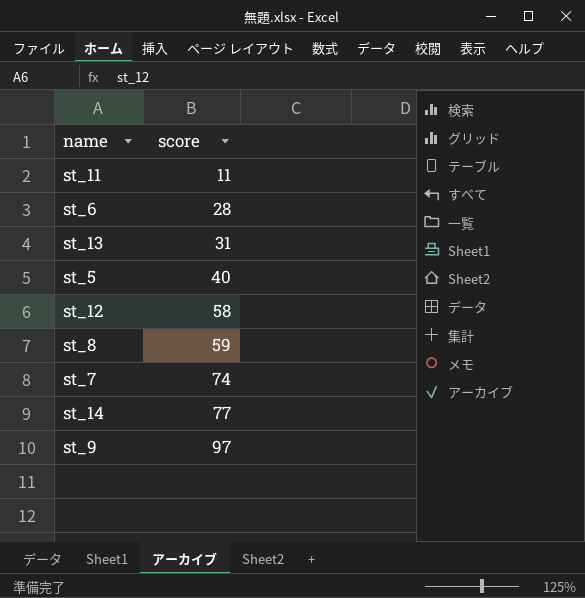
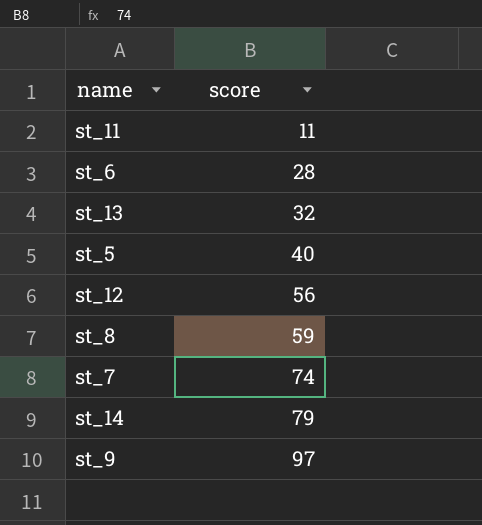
st_13 | score: 31 -> 32
st_12 | score: 58 -> 56
st_14 | score: 77 -> 79

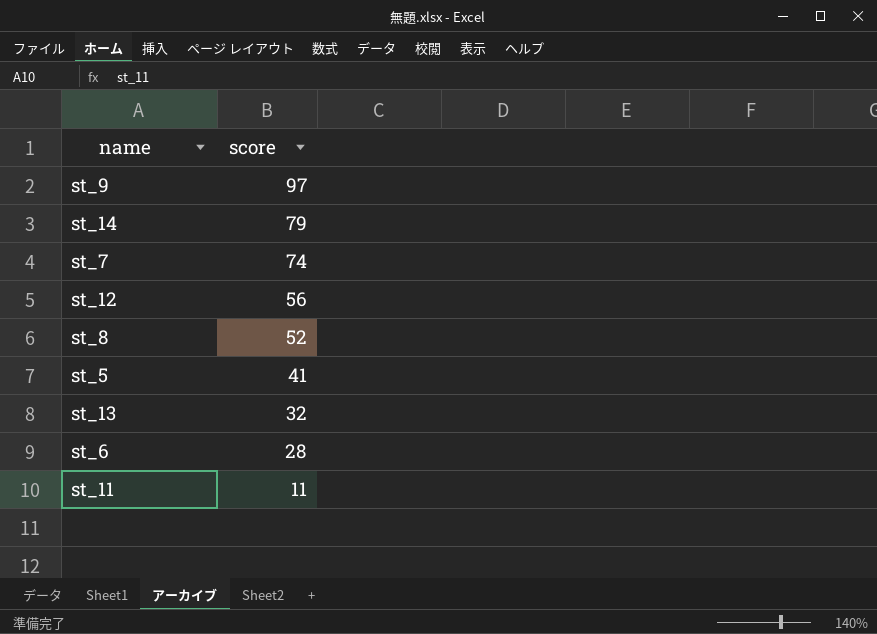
row order: score ascending -> score descending
st_8 | score: 59 -> 52
st_5 | score: 40 -> 41

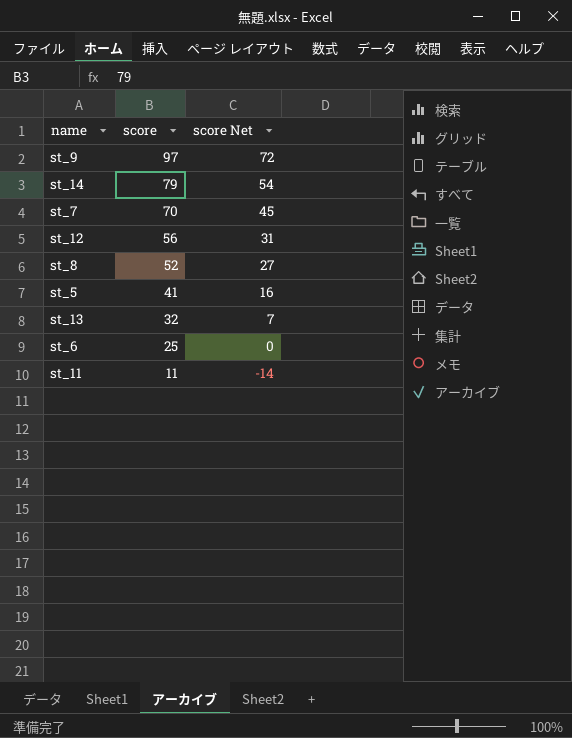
column score Net | formula: none -> [score] - 25
st_7 | score: 74 -> 70
st_6 | score: 28 -> 25

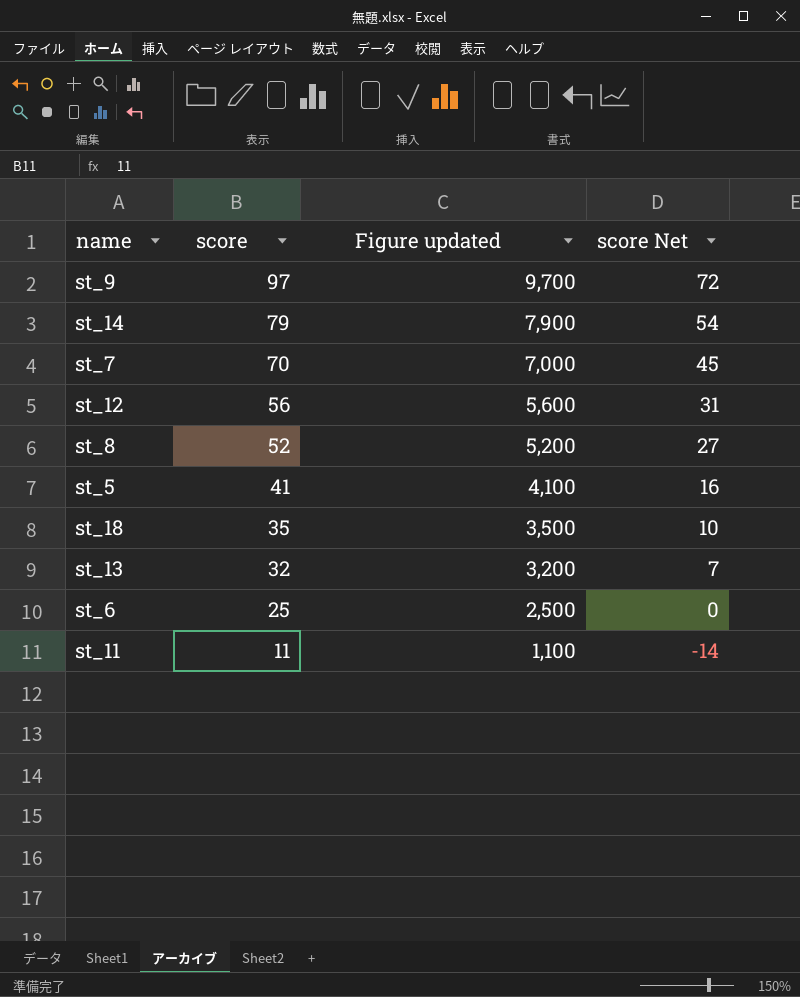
column Figure updated | formula: none -> [score] * 100
row st_18: none -> 35 | 3,500 | 10

